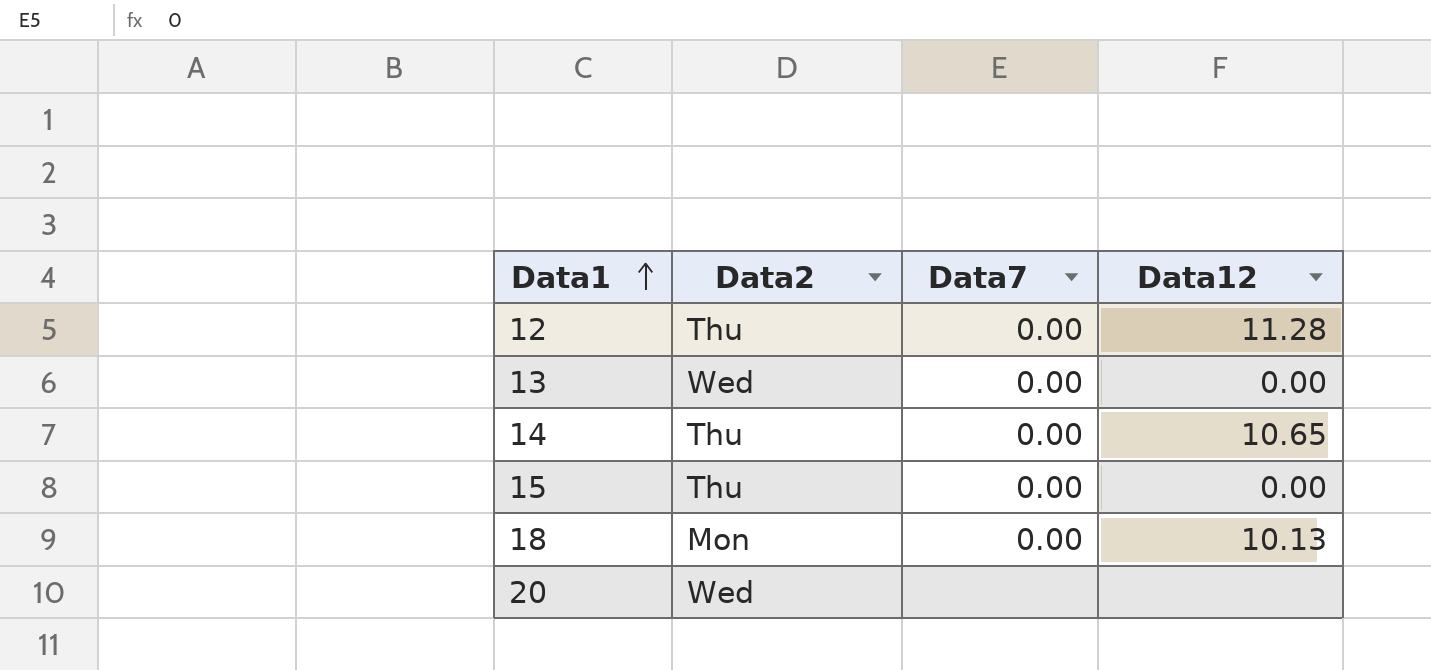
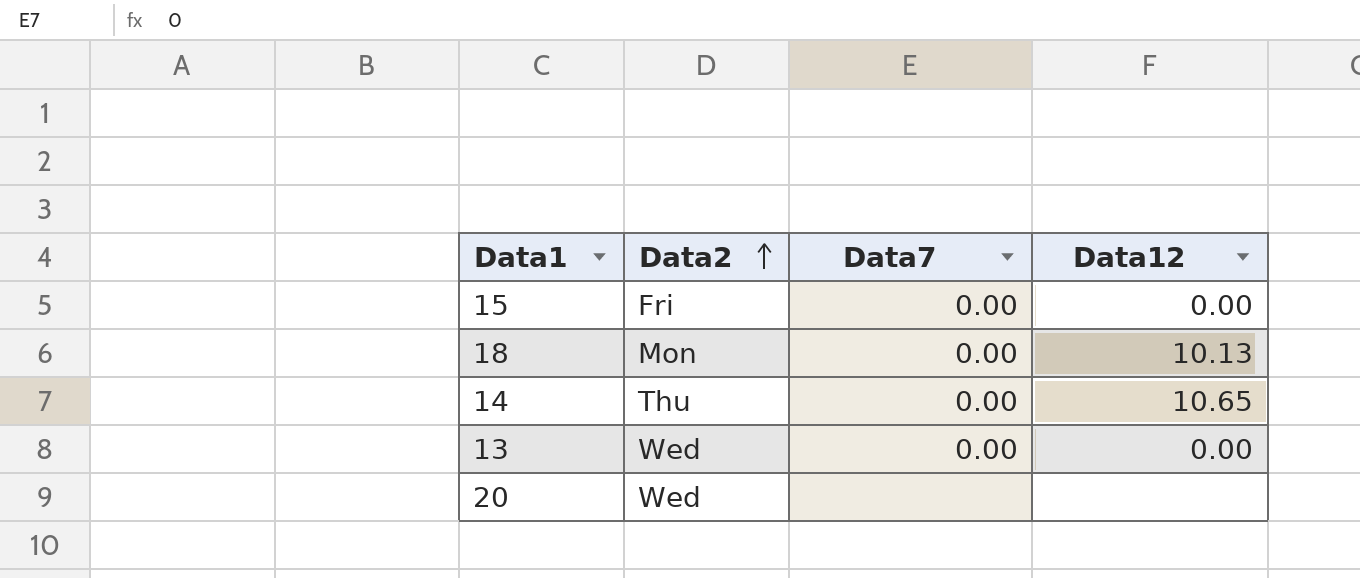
row order: Data1 ascending -> Data2 ascending
row 12: Thu | 0.00 | 11.28 -> none
15 | Data2: Thu -> Fri

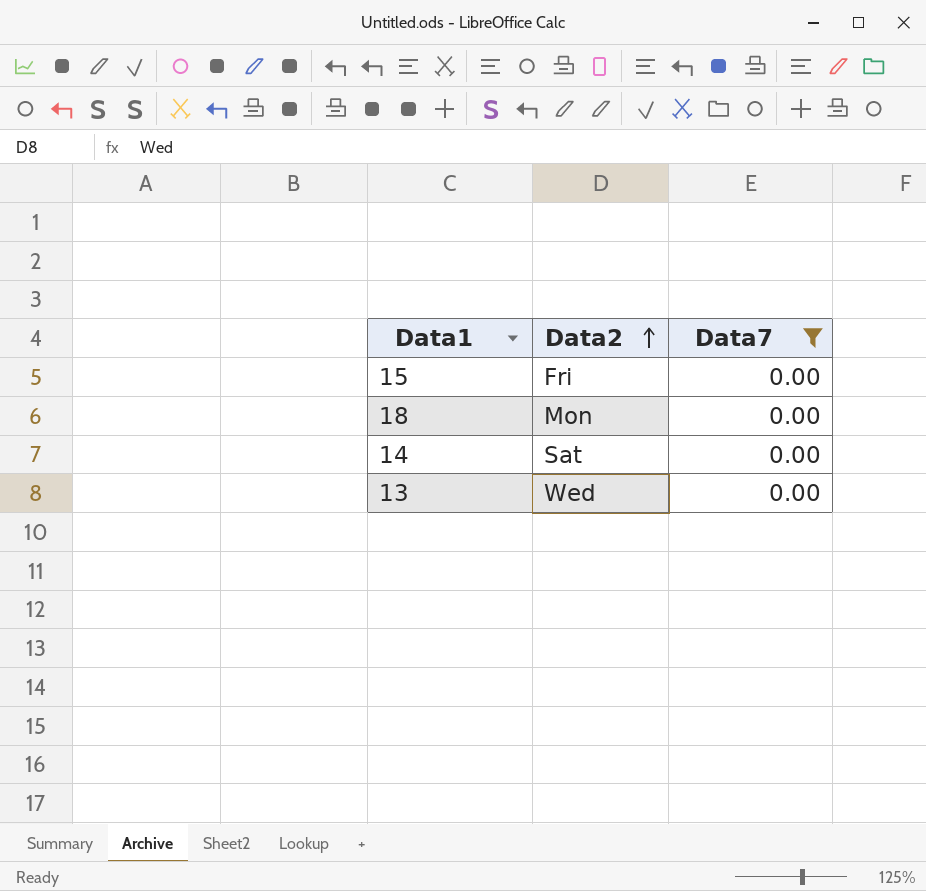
filter: none -> Data7 = 0.00
column Data12 | position: 4 -> none
14 | Data2: Thu -> Sat

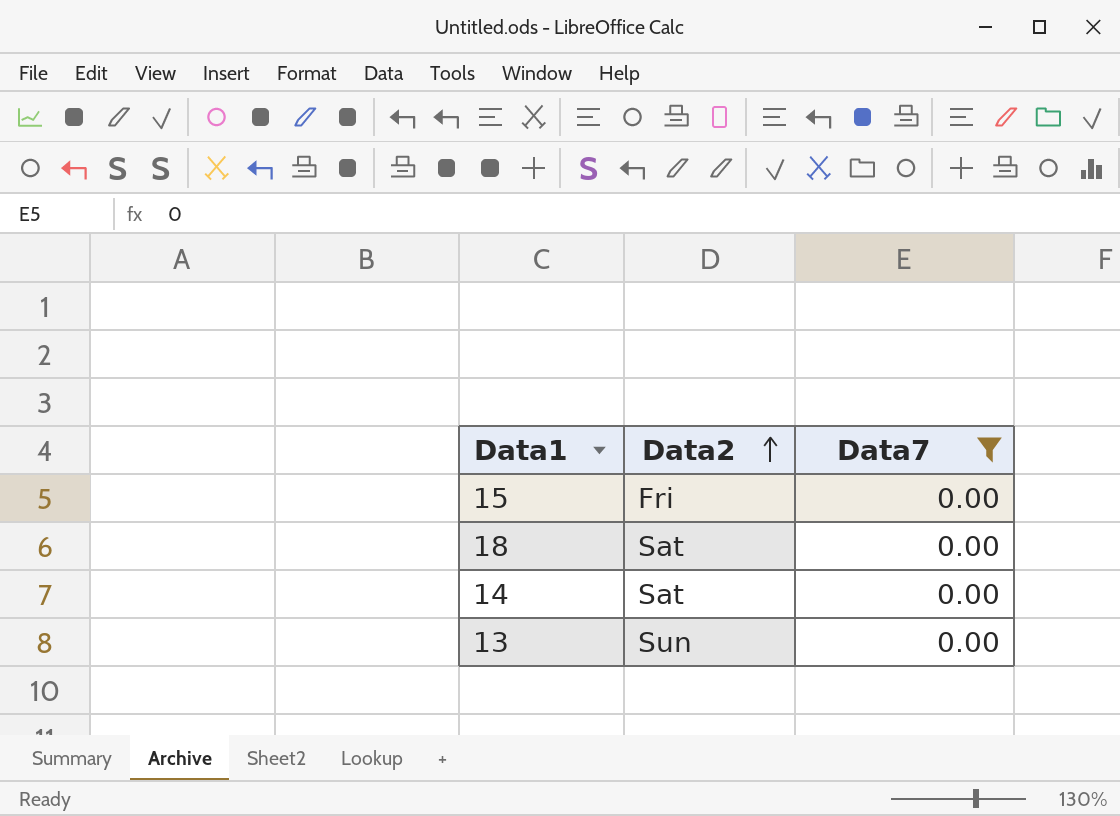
18 | Data2: Mon -> Sat
13 | Data2: Wed -> Sun

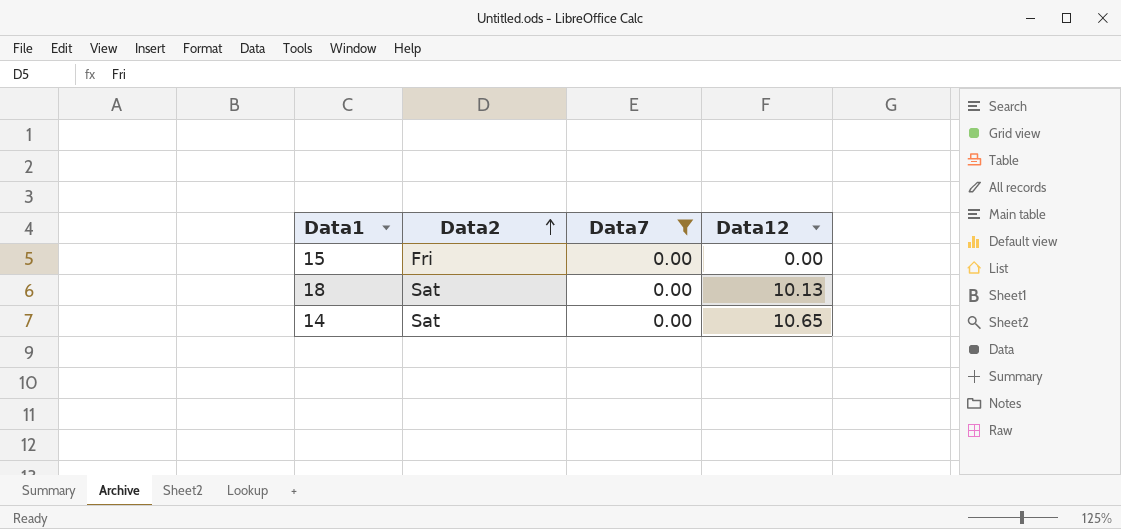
column Data12 | position: none -> 4
row 13: Sun | 0.00 -> none

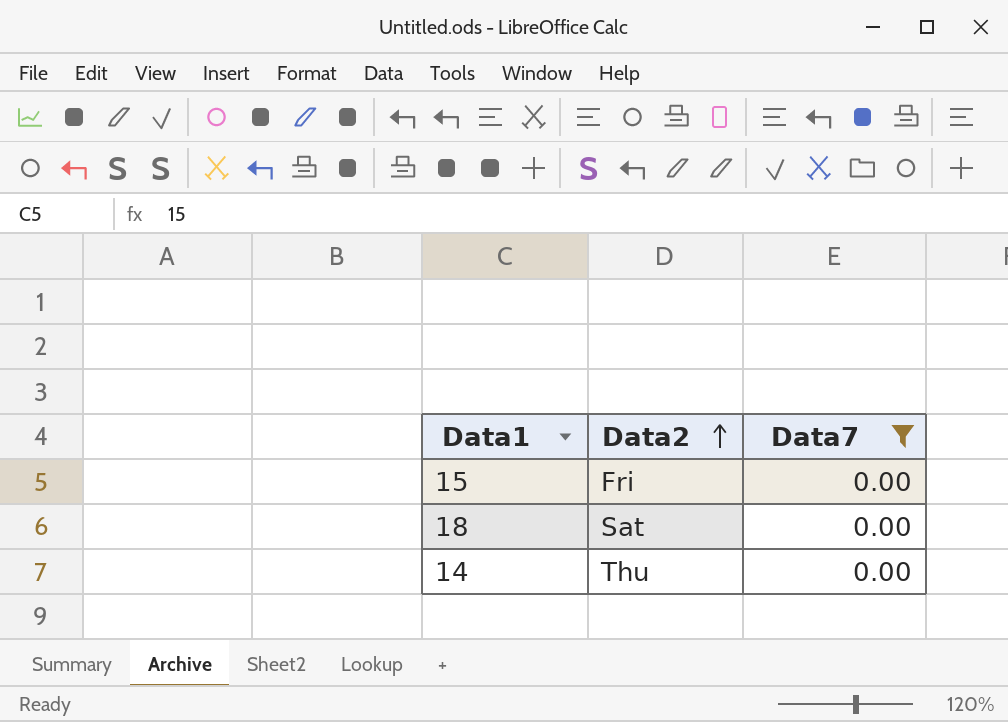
column Data12 | position: 4 -> none
14 | Data2: Sat -> Thu

